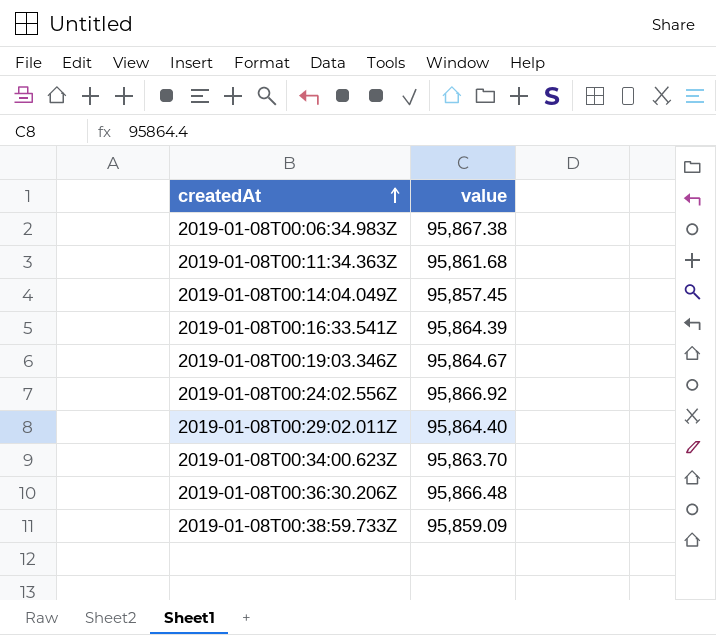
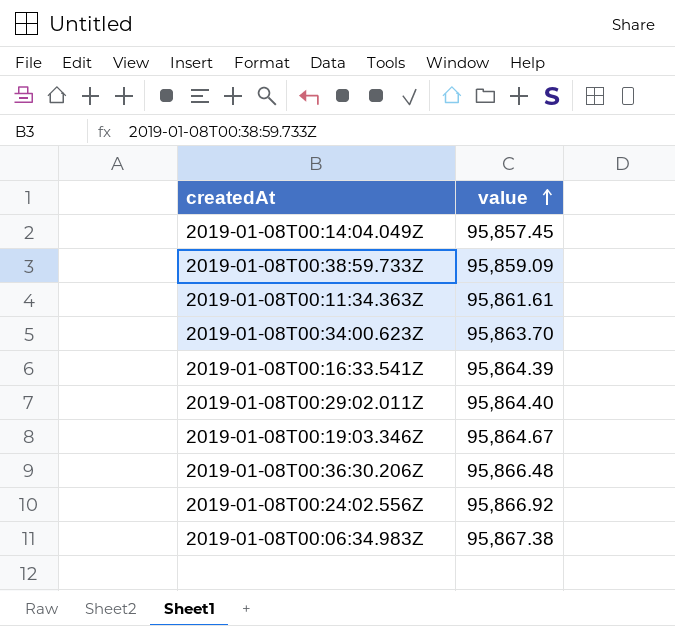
row order: createdAt ascending -> value ascending
2019-01-08T00:11:34.363Z | value: 95,861.68 -> 95,861.61

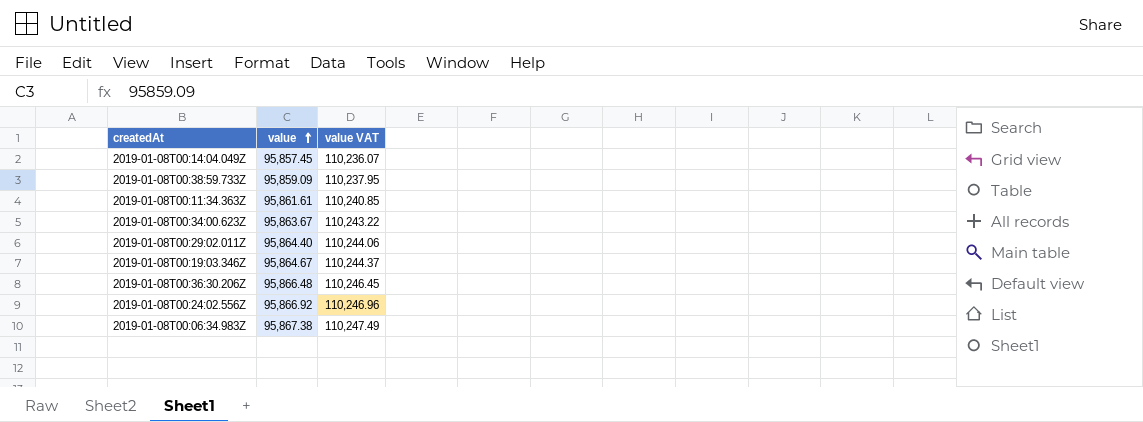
column value VAT | formula: none -> [value] * 1.15
row 2019-01-08T00:16:33.541Z: 95,864.39 -> none
2019-01-08T00:34:00.623Z | value: 95,863.70 -> 95,863.67

